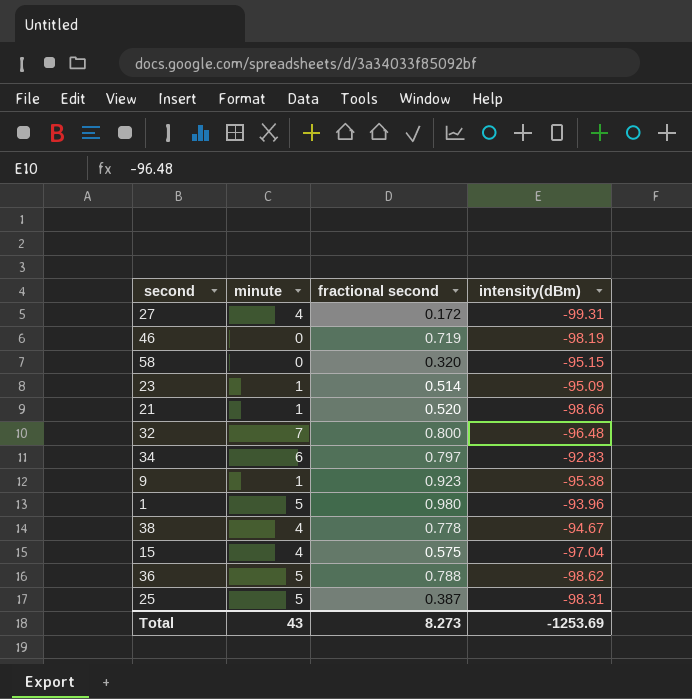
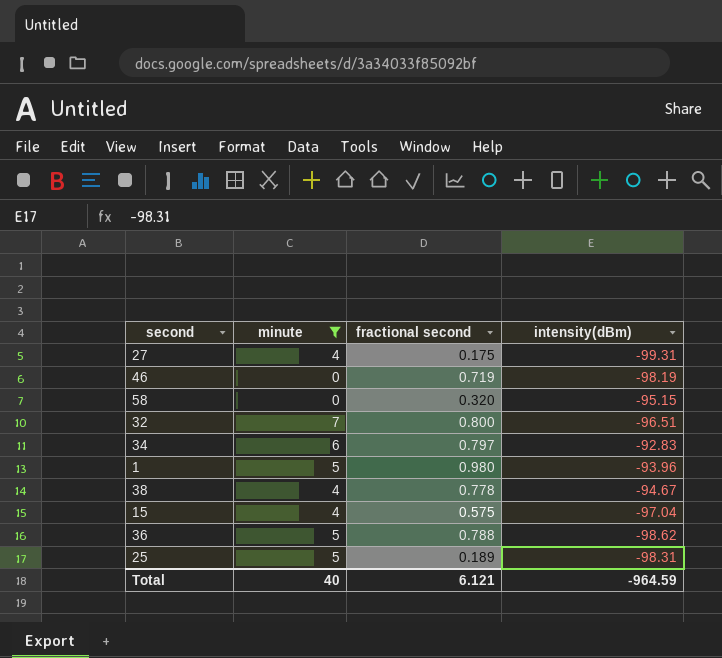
filter: none -> minute != 1
27 | fractional second: 0.172 -> 0.175
32 | intensity(dBm): -96.48 -> -96.51
25 | fractional second: 0.387 -> 0.189
Total | minute: 43 -> 40
Total | fractional second: 8.273 -> 6.121
Total | intensity(dBm): -1253.69 -> -964.59

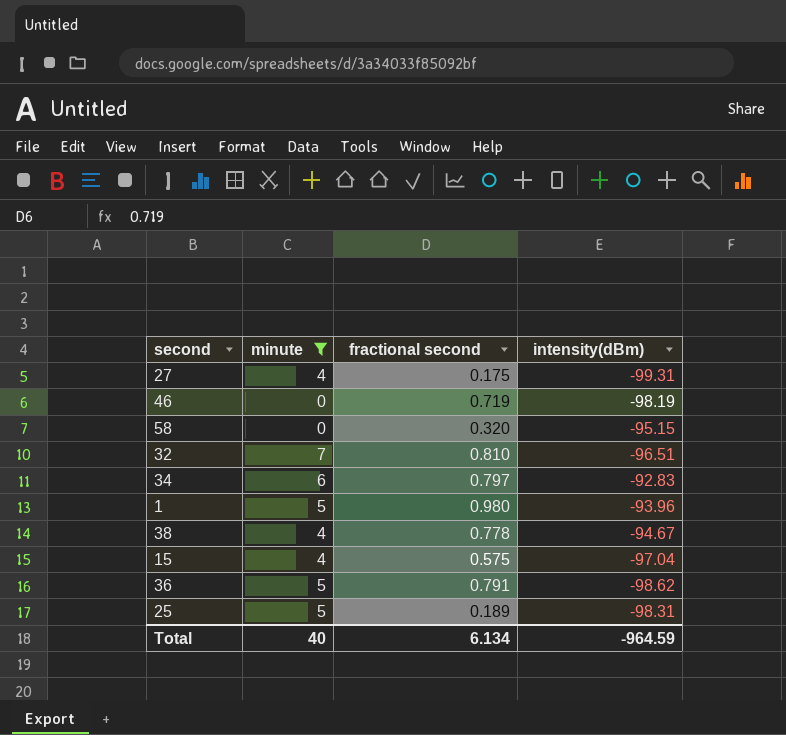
32 | fractional second: 0.800 -> 0.810
36 | fractional second: 0.788 -> 0.791
Total | fractional second: 6.121 -> 6.134

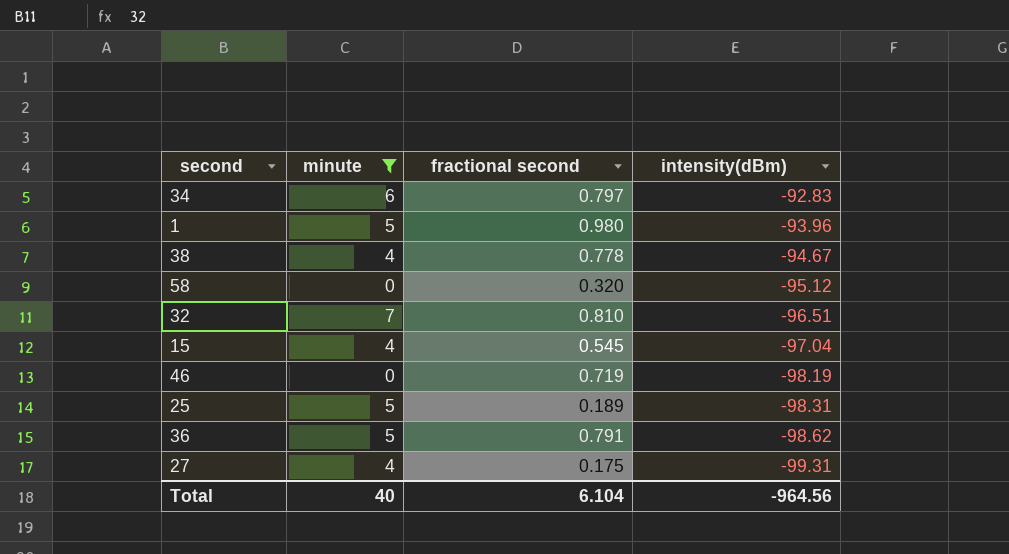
row order: none -> intensity(dBm) descending
58 | intensity(dBm): -95.15 -> -95.12
15 | fractional second: 0.575 -> 0.545
Total | fractional second: 6.134 -> 6.104
Total | intensity(dBm): -964.59 -> -964.56

